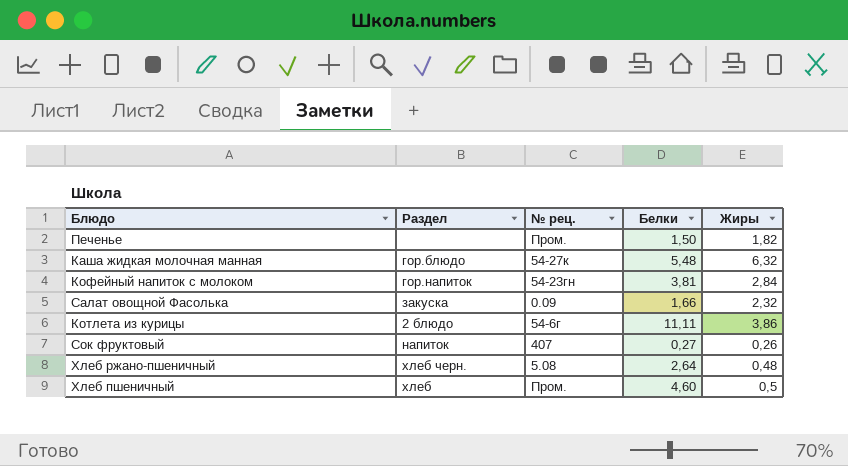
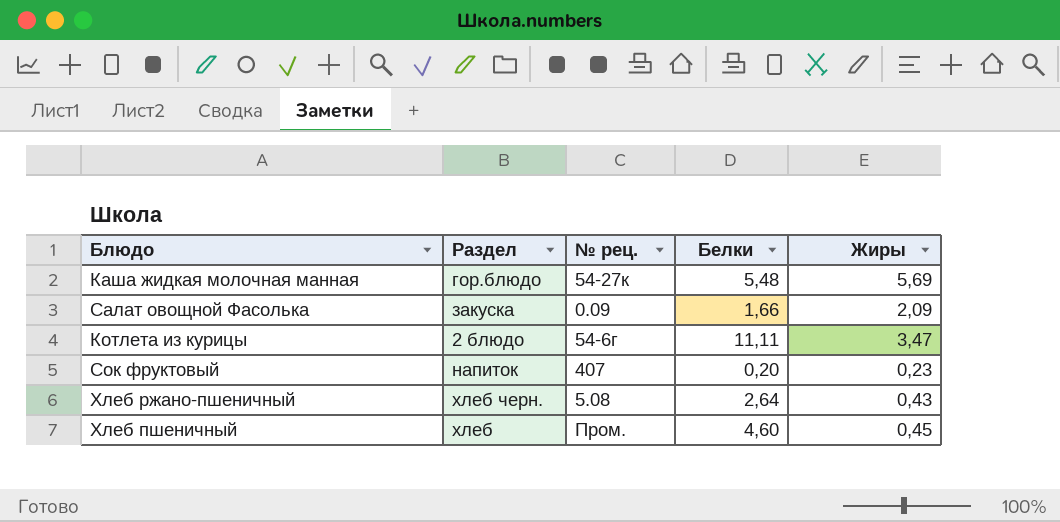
row Печенье: none | Пром. | 1,50 | 1,82 -> none
row Кофейный напиток с молоком: гор.напиток | 54-23гн | 3,81 | 2,84 -> none
Каша жидкая молочная манная | Жиры: 6,32 -> 5,69
Салат овощной Фасолька | Жиры: 2,32 -> 2,09
Котлета из курицы | Жиры: 3,86 -> 3,47
Сок фруктовый | Белки: 0,27 -> 0,20
Сок фруктовый | Жиры: 0,26 -> 0,23
Хлеб ржано-пшеничный | Жиры: 0,48 -> 0,43
Хлеб пшеничный | Жиры: 0,5 -> 0,45

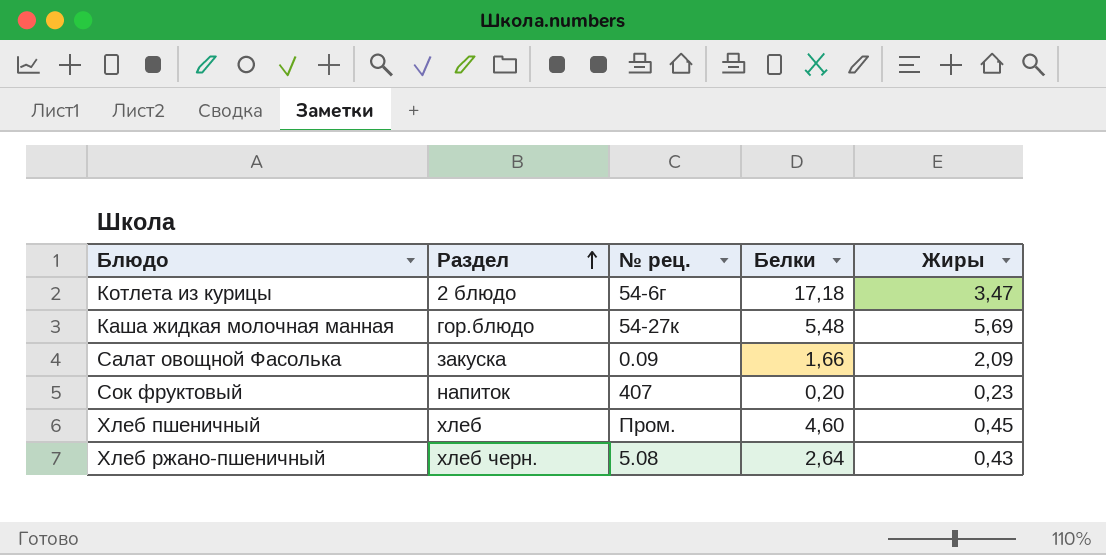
row order: none -> Раздел ascending
Котлета из курицы | Белки: 11,11 -> 17,18

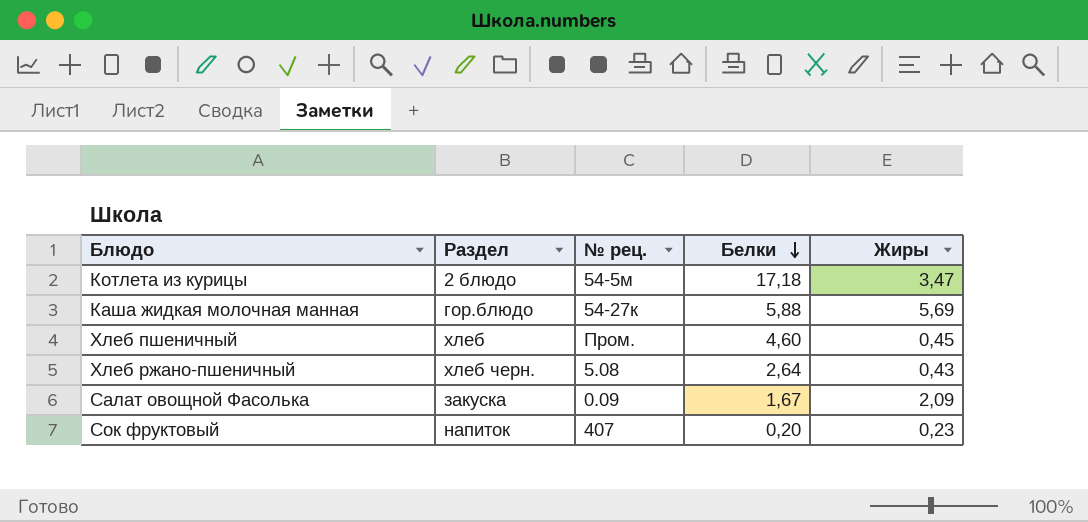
row order: Раздел ascending -> Белки descending
Котлета из курицы | № рец.: 54-6г -> 54-5м
Каша жидкая молочная манная | Белки: 5,48 -> 5,88
Салат овощной Фасолька | Белки: 1,66 -> 1,67

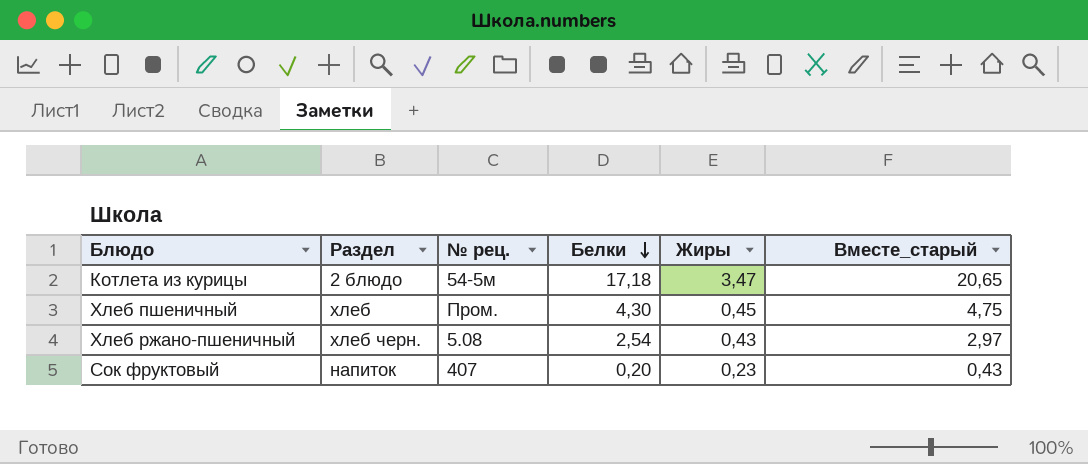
column Вместе_старый | formula: none -> [Белки] + [Жиры]
row Каша жидкая молочная манная: гор.блюдо | 54-27к | 5,88 | 5,69 -> none
row Салат овощной Фасолька: закуска | 0.09 | 1,67 | 2,09 -> none
Хлеб пшеничный | Белки: 4,60 -> 4,30
Хлеб ржано-пшеничный | Белки: 2,64 -> 2,54

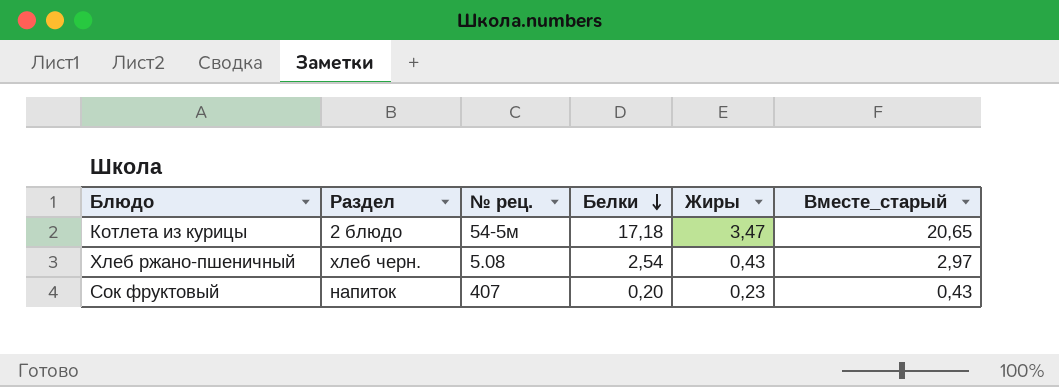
row Хлеб пшеничный: хлеб | Пром. | 4,30 | 0,45 | 4,75 -> none

